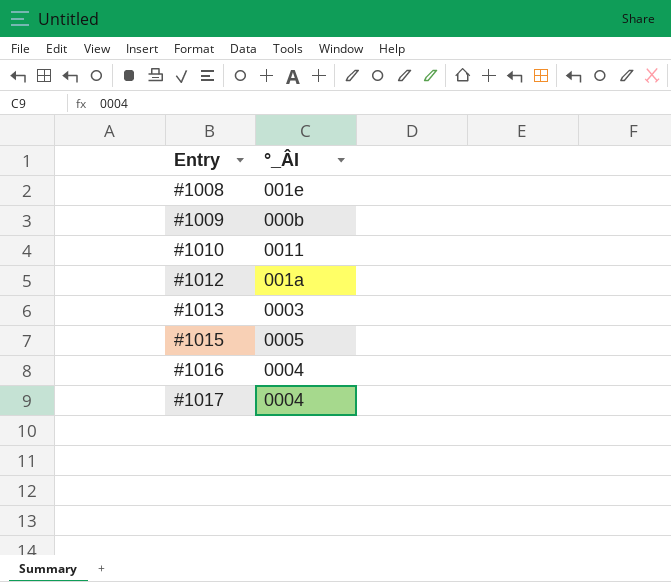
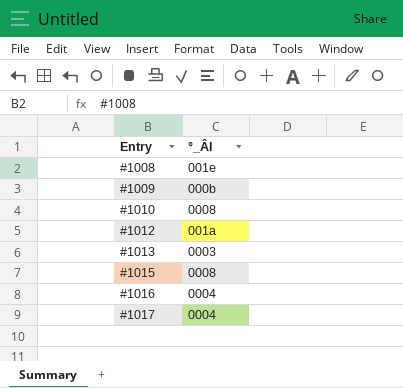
#1010 | °_ÂI: 0011 -> 0008
#1015 | °_ÂI: 0005 -> 0008

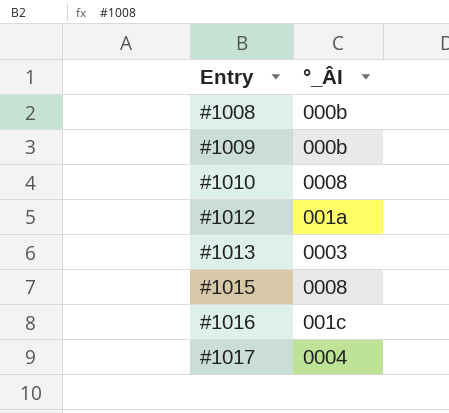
#1008 | °_ÂI: 001e -> 000b
#1016 | °_ÂI: 0004 -> 001c

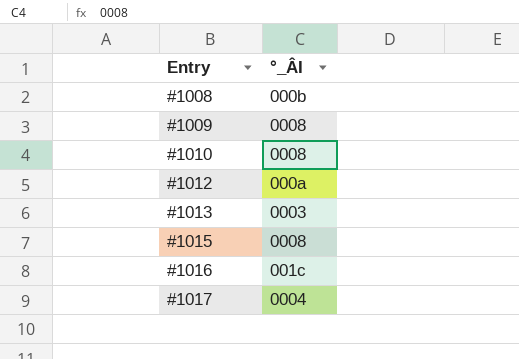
#1009 | °_ÂI: 000b -> 0008
#1012 | °_ÂI: 001a -> 000a

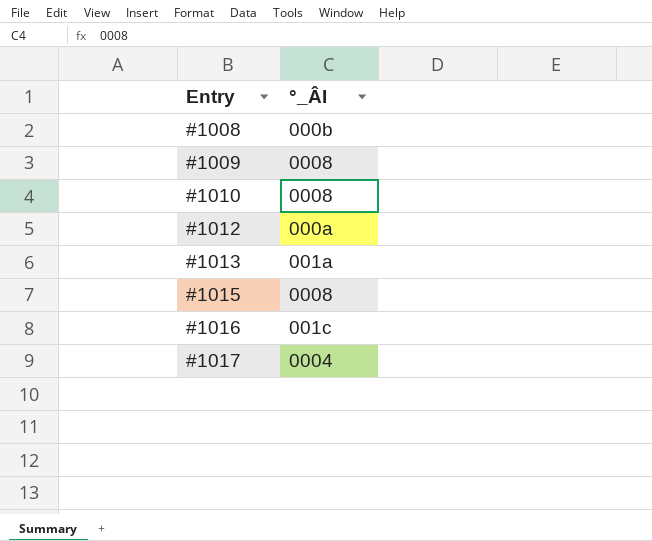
#1013 | °_ÂI: 0003 -> 001a

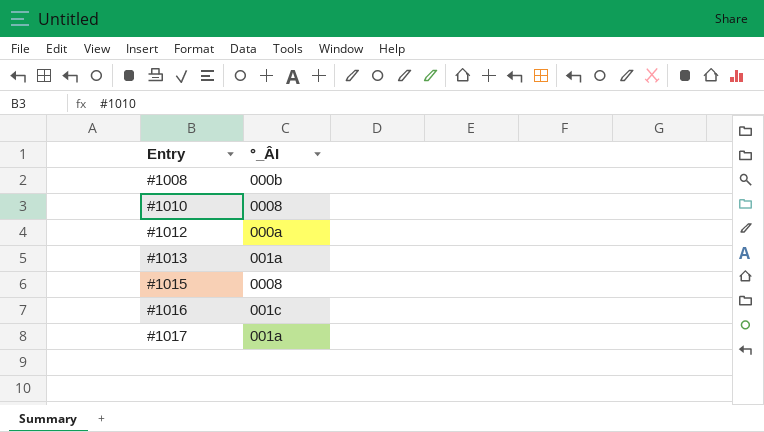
row #1009: 0008 -> none
#1017 | °_ÂI: 0004 -> 001a

